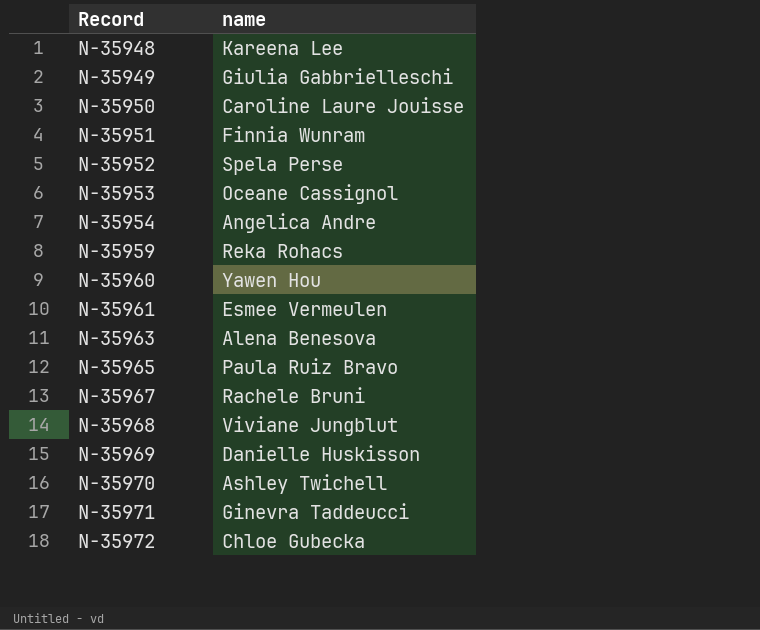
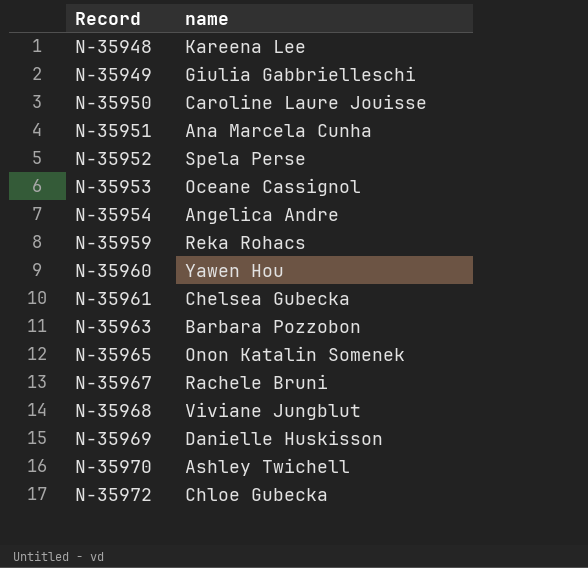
row N-35971: Ginevra Taddeucci -> none
N-35951 | name: Finnia Wunram -> Ana Marcela Cunha
N-35961 | name: Esmee Vermeulen -> Chelsea Gubecka
N-35963 | name: Alena Benesova -> Barbara Pozzobon
N-35965 | name: Paula Ruiz Bravo -> Onon Katalin Somenek

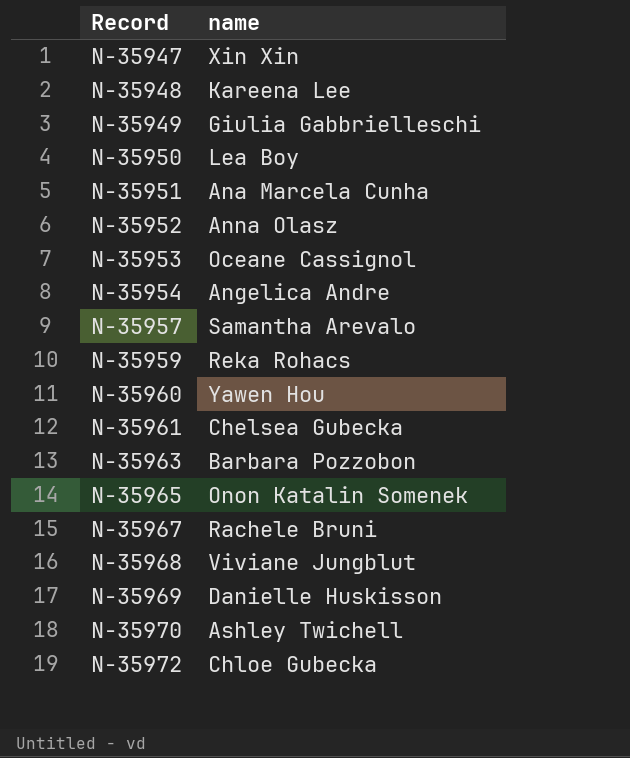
row N-35947: none -> Xin Xin
N-35950 | name: Caroline Laure Jouisse -> Lea Boy
N-35952 | name: Spela Perse -> Anna Olasz
row N-35957: none -> Samantha Arevalo

